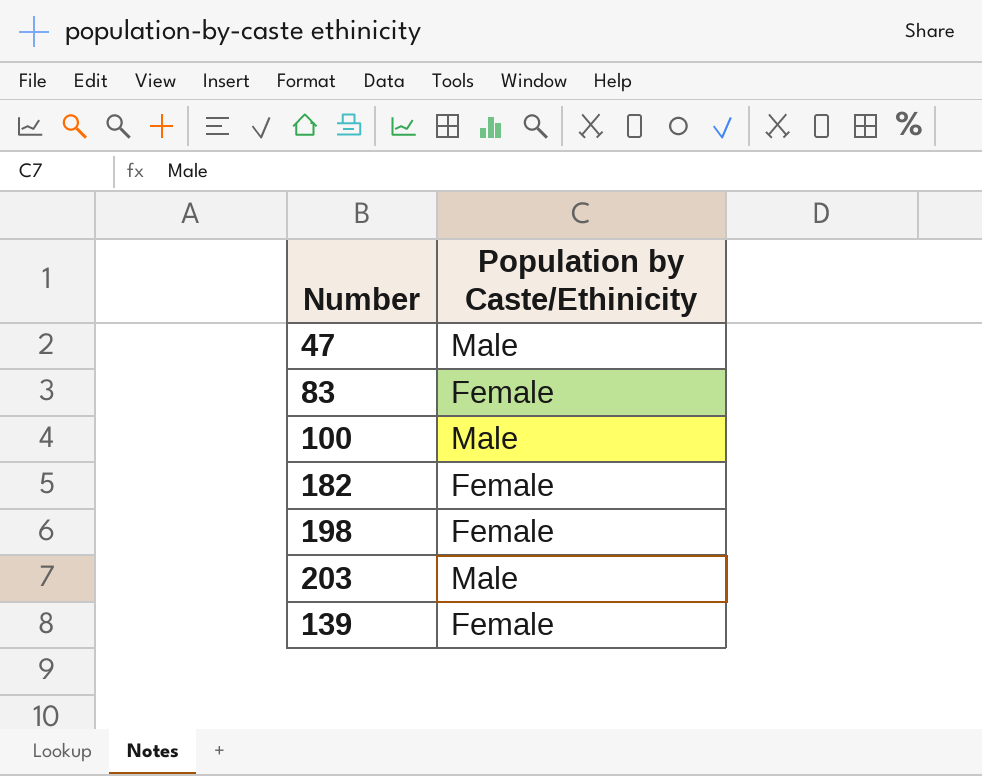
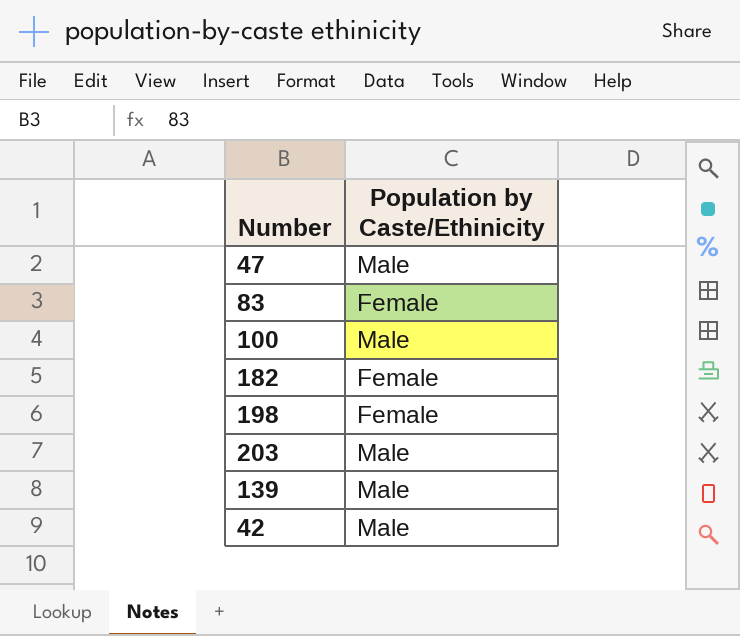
139 | Population by Caste/Ethinicity: Female -> Male
row 42: none -> Male

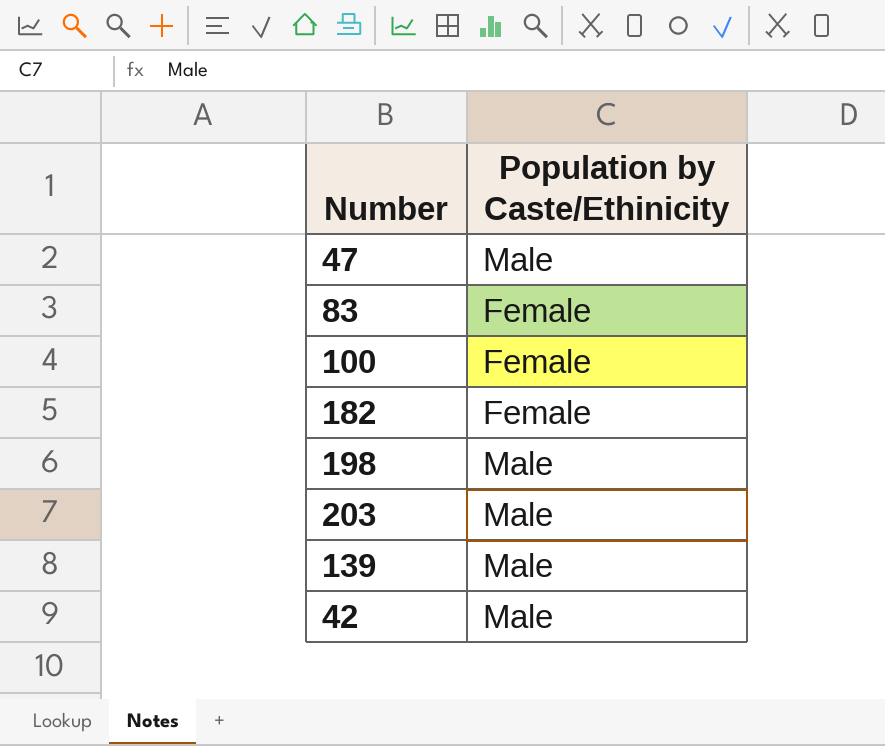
100 | Population by Caste/Ethinicity: Male -> Female
198 | Population by Caste/Ethinicity: Female -> Male

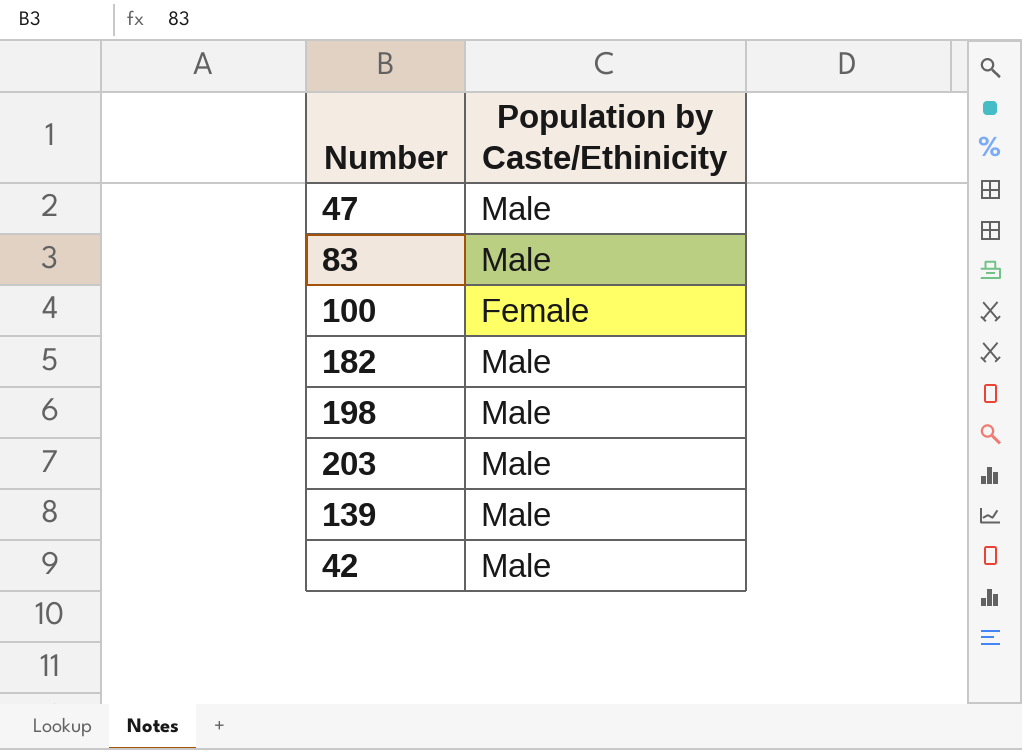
83 | Population by Caste/Ethinicity: Female -> Male
182 | Population by Caste/Ethinicity: Female -> Male

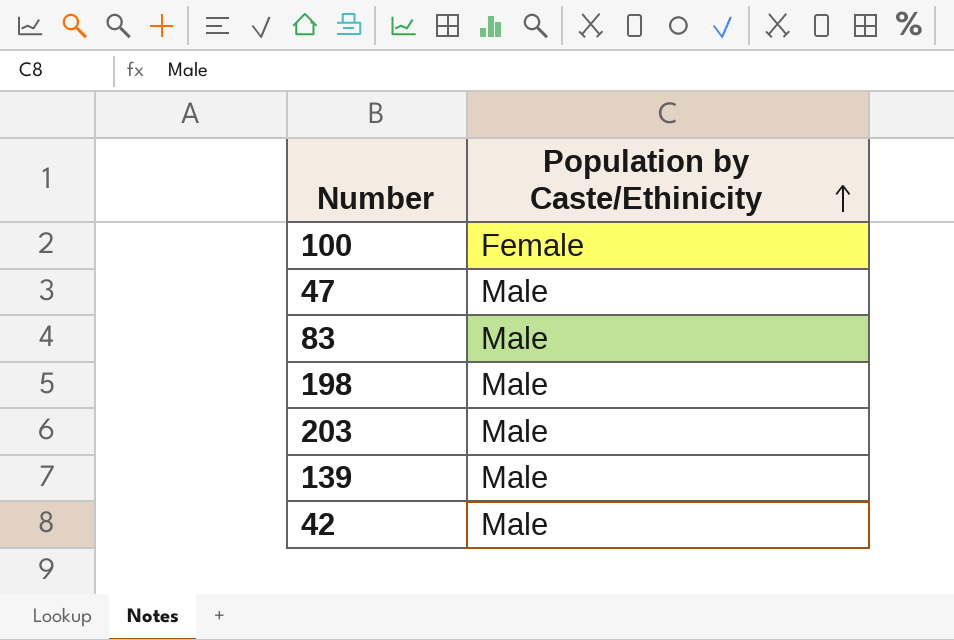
row order: none -> Population by Caste/Ethinicity ascending
row 182: Male -> none

